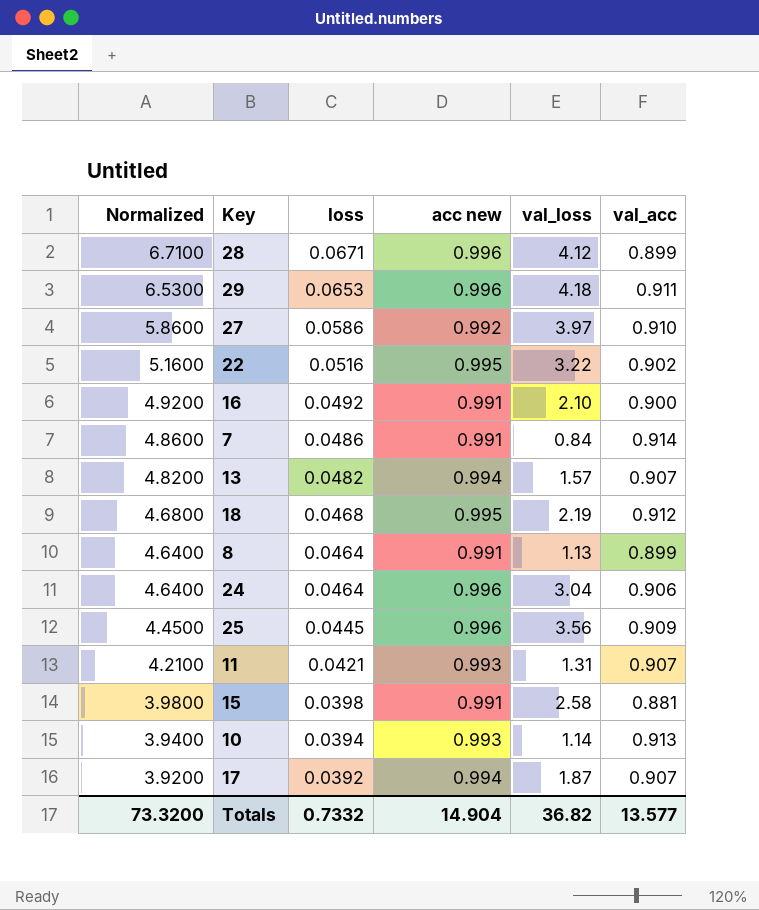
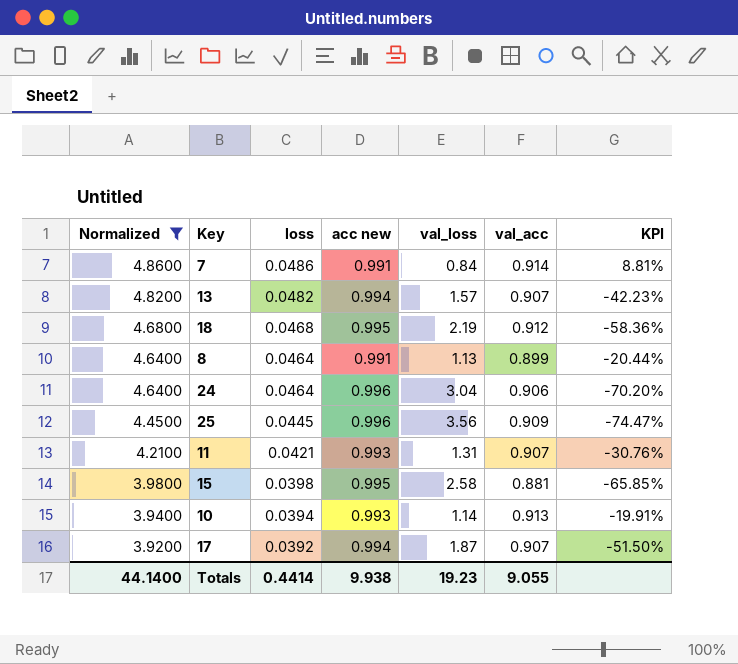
filter: none -> Normalized <= 4.8600
column KPI | formula: none -> ([val_acc] - [val_loss]) / [val_loss]
15 | acc new: 0.991 -> 0.995
Totals | Normalized: 73.3200 -> 44.1400
Totals | loss: 0.7332 -> 0.4414
Totals | acc new: 14.904 -> 9.938
Totals | val_loss: 36.82 -> 19.23
Totals | val_acc: 13.577 -> 9.055

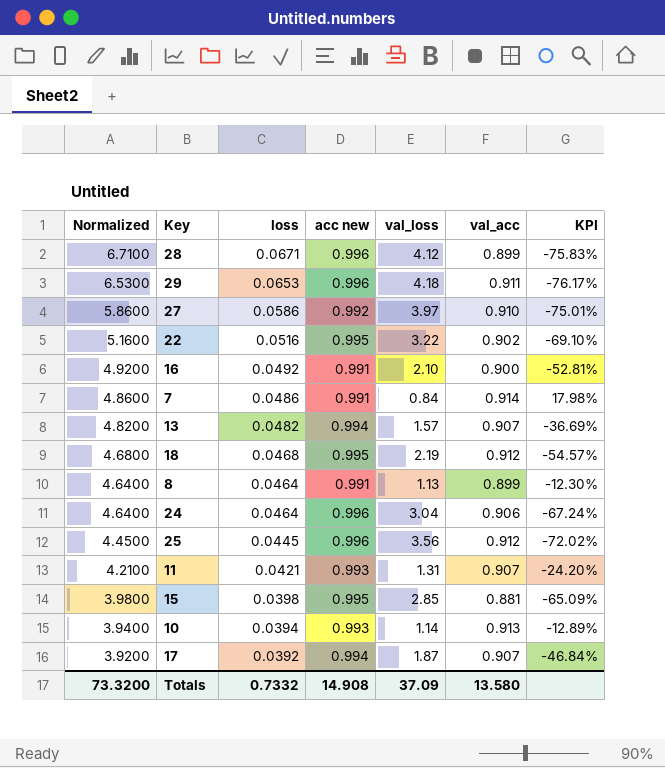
filter: Normalized <= 4.8600 -> none
column KPI | formula: ([val_acc] - [val_loss]) / [val_loss] -> ([acc new] - [val_loss]) / [val_loss]
25 | val_acc: 0.909 -> 0.912
15 | val_loss: 2.58 -> 2.85
Totals | Normalized: 44.1400 -> 73.3200
Totals | loss: 0.4414 -> 0.7332
Totals | acc new: 9.938 -> 14.908
Totals | val_loss: 19.23 -> 37.09
Totals | val_acc: 9.055 -> 13.580

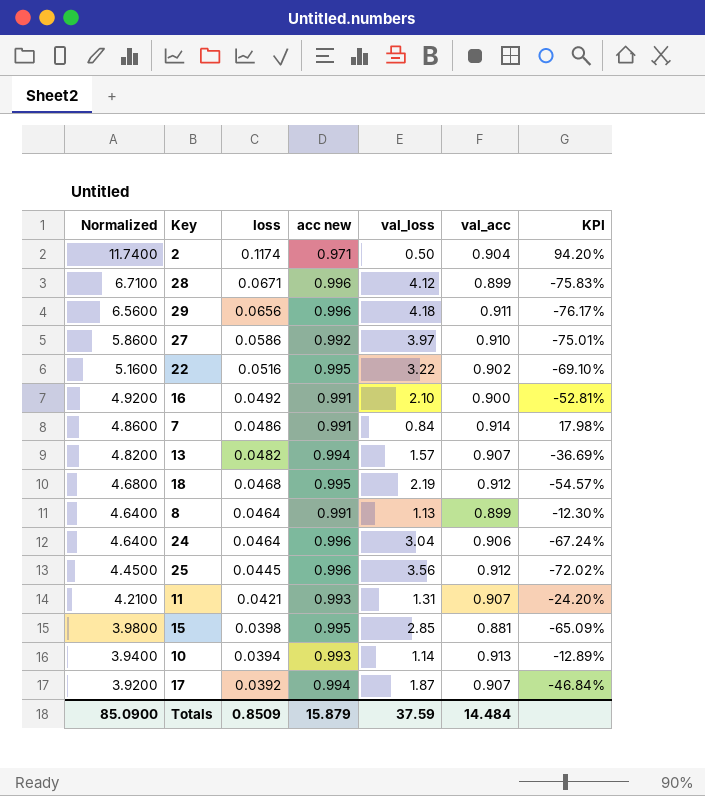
row 2: none -> 11.7400 | 0.1174 | 0.971 | 0.50 | 0.904 | 94.20%
29 | Normalized: 6.5300 -> 6.5600
29 | loss: 0.0653 -> 0.0656
Totals | Normalized: 73.3200 -> 85.0900
Totals | loss: 0.7332 -> 0.8509
Totals | acc new: 14.908 -> 15.879
Totals | val_loss: 37.09 -> 37.59
Totals | val_acc: 13.580 -> 14.484

